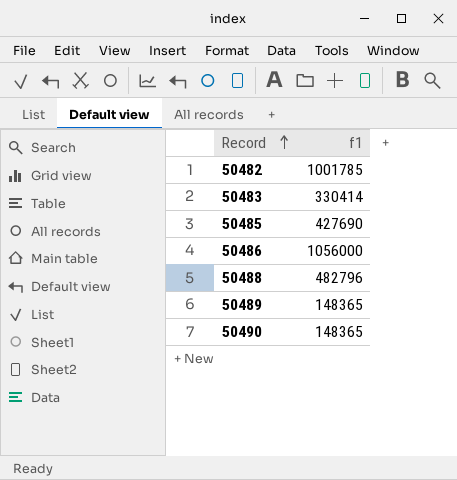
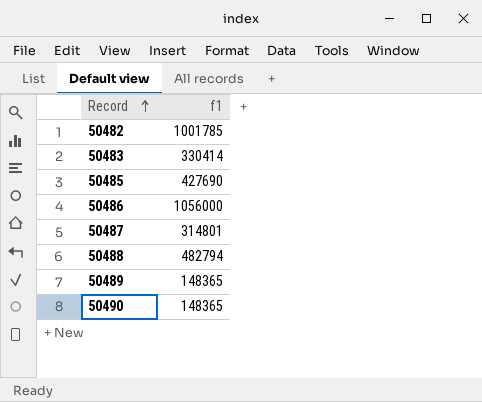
row 50487: none -> 314801
50488 | f1: 482796 -> 482794

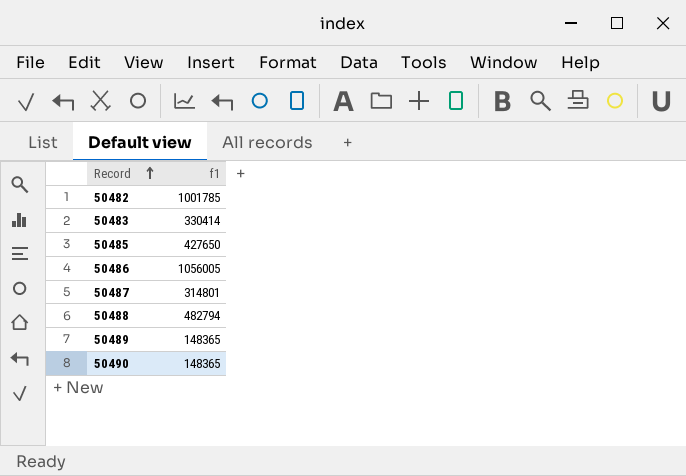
50485 | f1: 427690 -> 427650
50486 | f1: 1056000 -> 1056005

